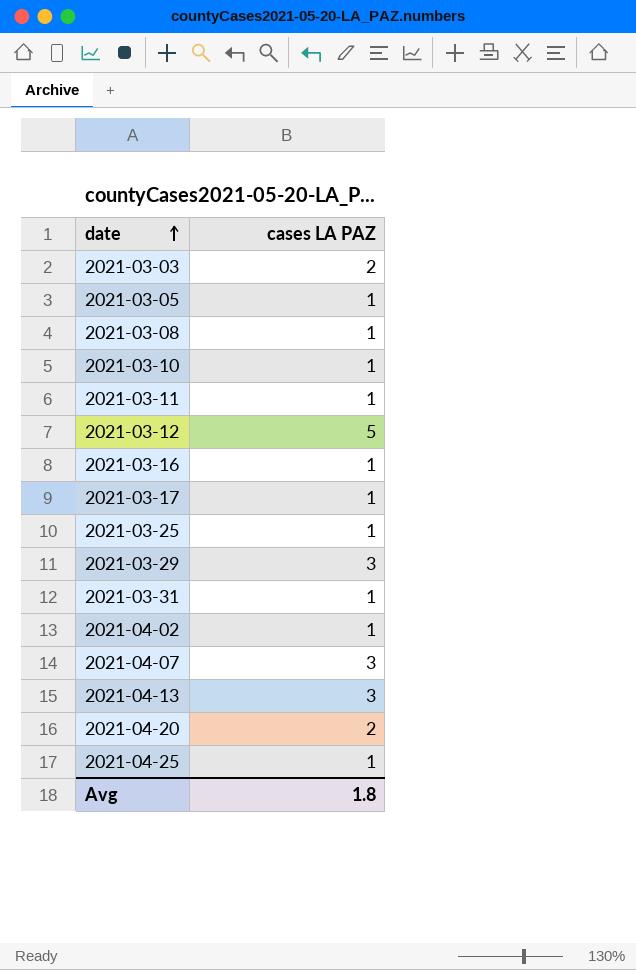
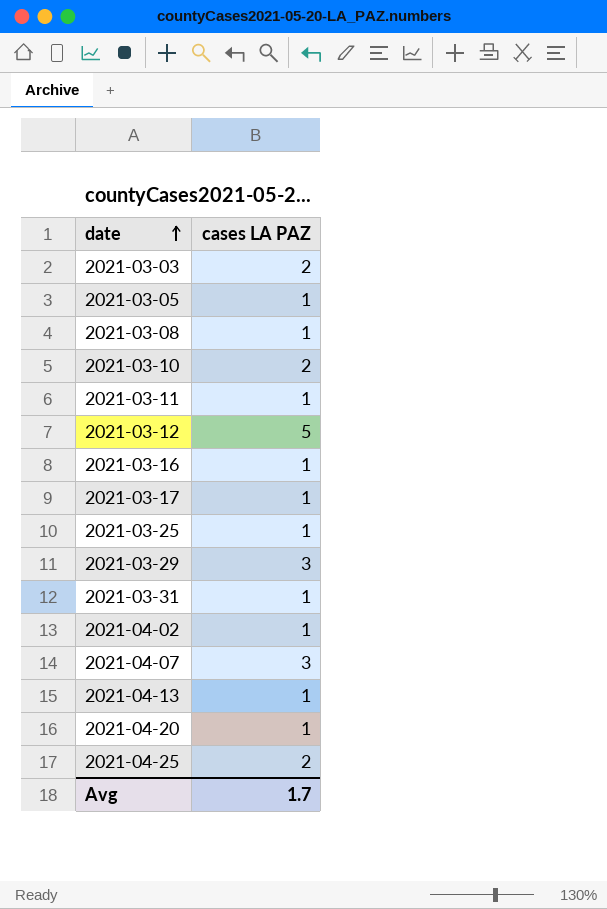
2021-03-10 | cases LA PAZ: 1 -> 2
2021-04-13 | cases LA PAZ: 3 -> 1
2021-04-20 | cases LA PAZ: 2 -> 1
2021-04-25 | cases LA PAZ: 1 -> 2
Avg | cases LA PAZ: 1.8 -> 1.7

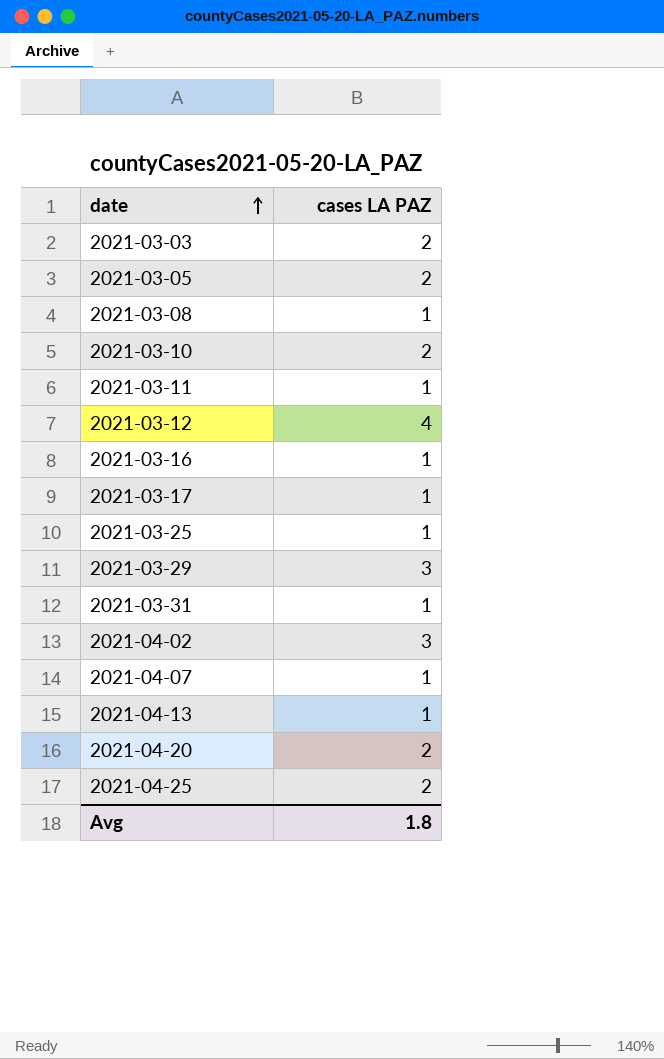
2021-03-05 | cases LA PAZ: 1 -> 2
2021-03-12 | cases LA PAZ: 5 -> 4
2021-04-02 | cases LA PAZ: 1 -> 3
2021-04-07 | cases LA PAZ: 3 -> 1
2021-04-20 | cases LA PAZ: 1 -> 2
Avg | cases LA PAZ: 1.7 -> 1.8

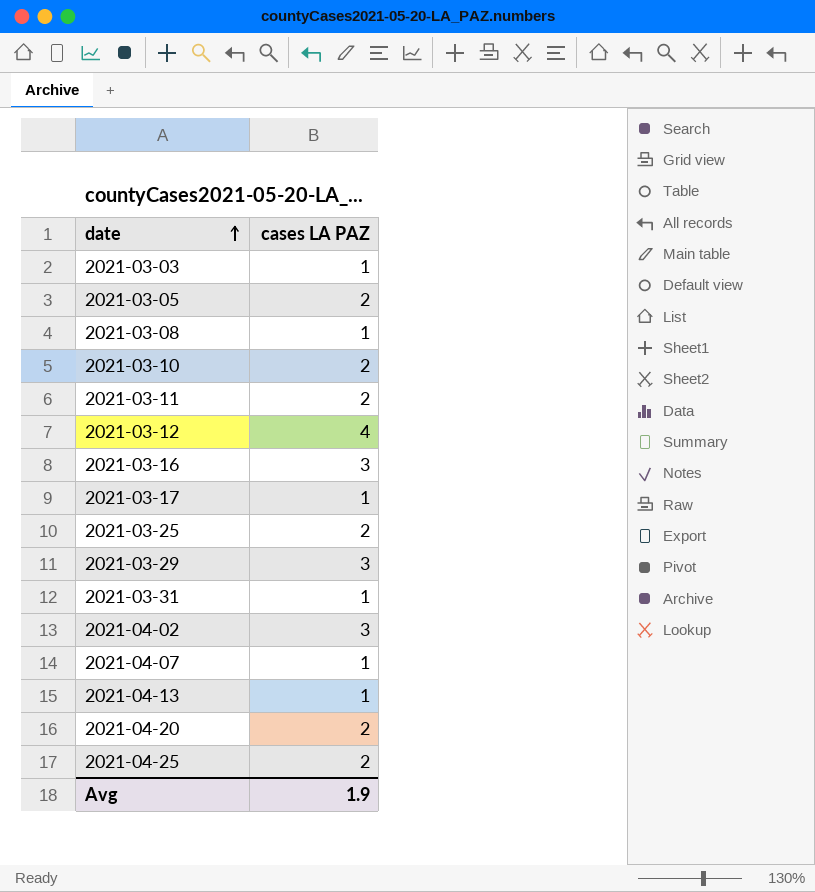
2021-03-03 | cases LA PAZ: 2 -> 1
2021-03-11 | cases LA PAZ: 1 -> 2
2021-03-16 | cases LA PAZ: 1 -> 3
2021-03-25 | cases LA PAZ: 1 -> 2
Avg | cases LA PAZ: 1.8 -> 1.9

